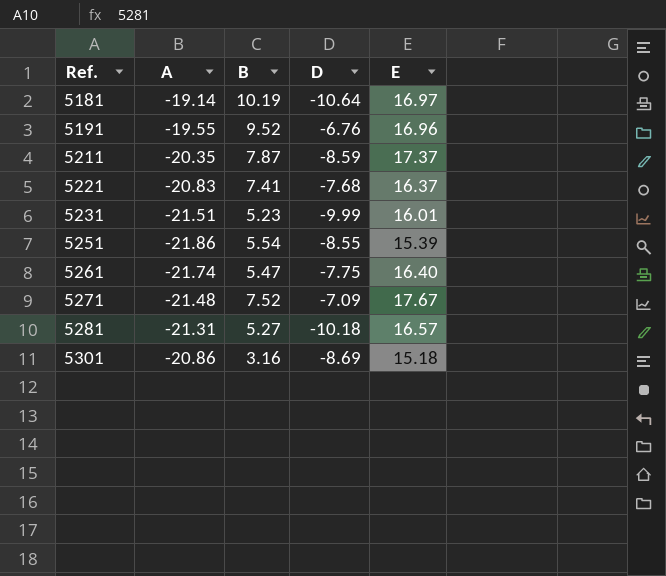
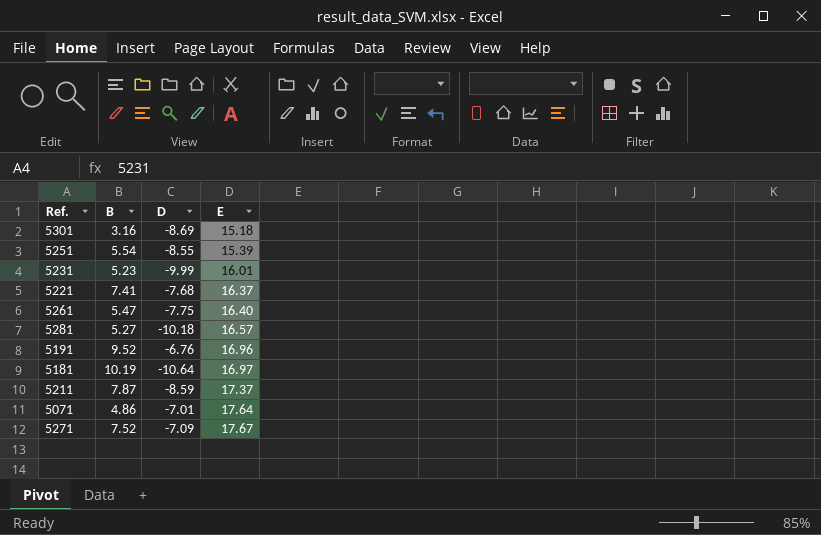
row order: Ref. ascending -> E ascending
column A | position: 2 -> none
row 5071: none -> 4.86 | -7.01 | 17.64

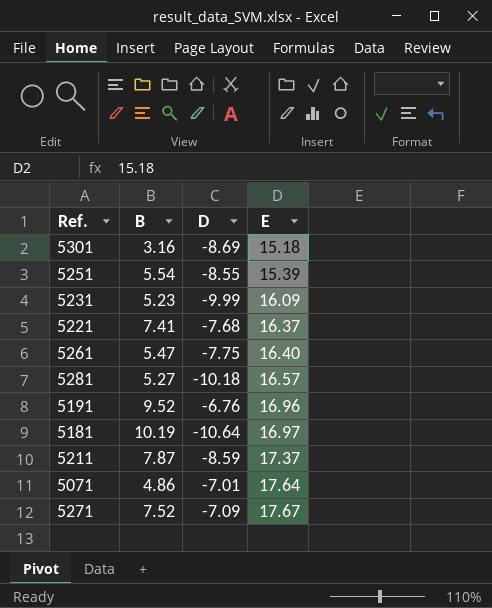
5231 | E: 16.01 -> 16.09

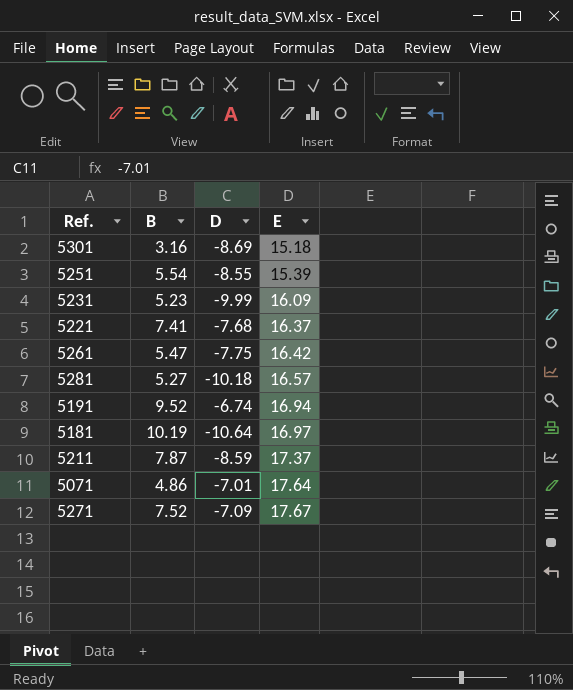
5261 | E: 16.40 -> 16.42
5191 | D: -6.76 -> -6.74
5191 | E: 16.96 -> 16.94

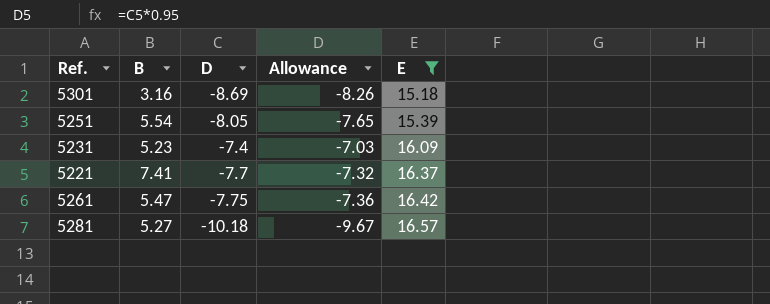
filter: none -> E <= 16.57
column Allowance | formula: none -> [D] * 0.95
5251 | D: -8.55 -> -8.05
5231 | D: -9.99 -> -7.4
5221 | D: -7.68 -> -7.7

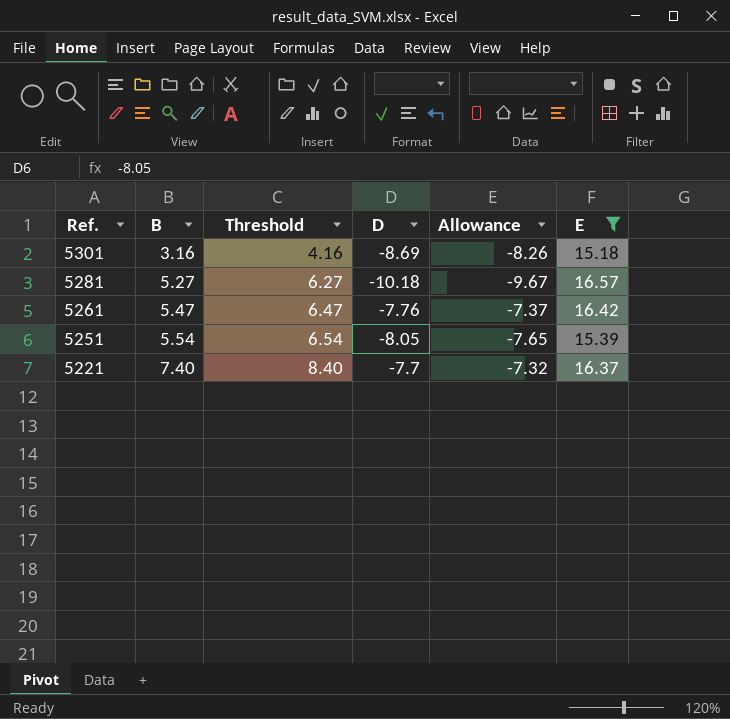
row order: E ascending -> Ref. descending
column Threshold | formula: none -> [B] + 1
row 5231: 5.23 | -7.4 | -7.03 | 16.09 -> none
5261 | D: -7.75 -> -7.76
5261 | Allowance: -7.36 -> -7.37
5221 | B: 7.41 -> 7.40

